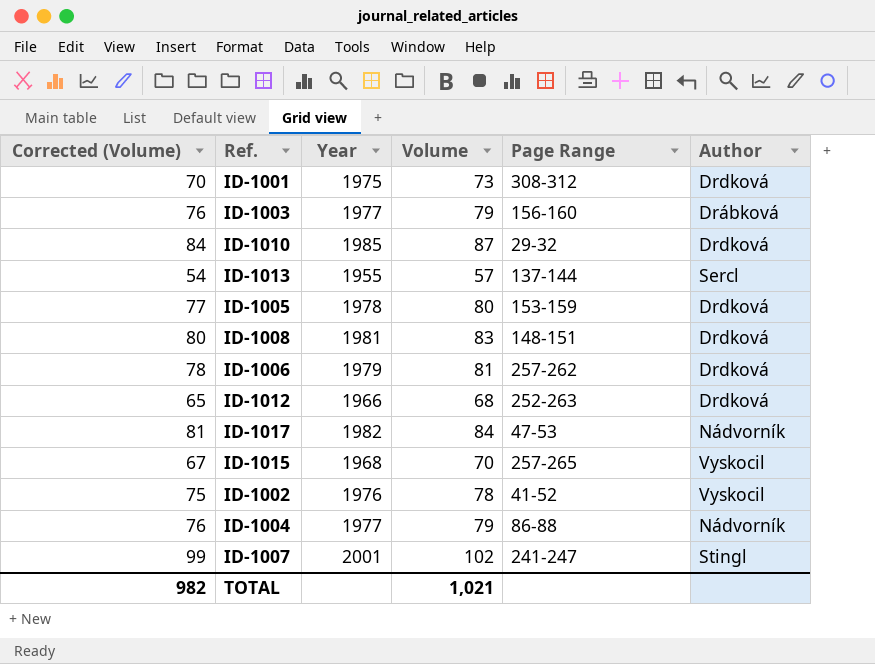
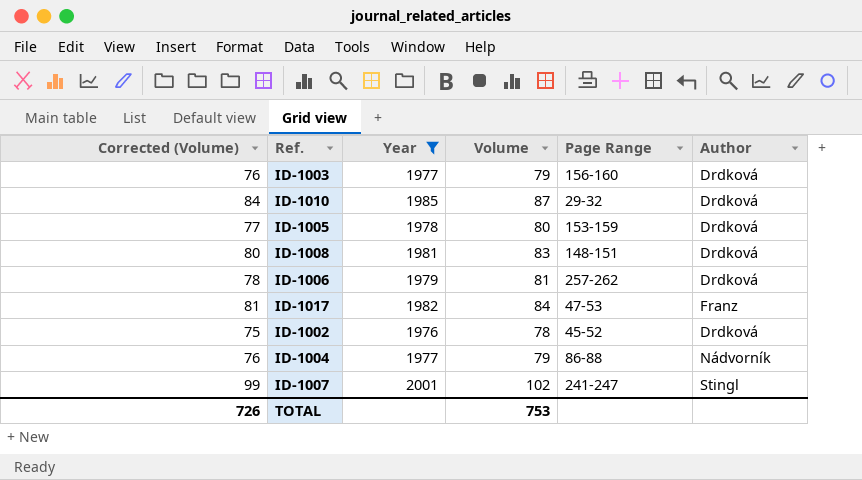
filter: none -> Year >= 1976
ID-1003 | Author: Drábková -> Drdková
ID-1017 | Author: Nádvorník -> Franz
ID-1002 | Page Range: 41-52 -> 45-52
ID-1002 | Author: Vyskocil -> Drdková
TOTAL | Corrected (Volume): 982 -> 726
TOTAL | Volume: 1,021 -> 753

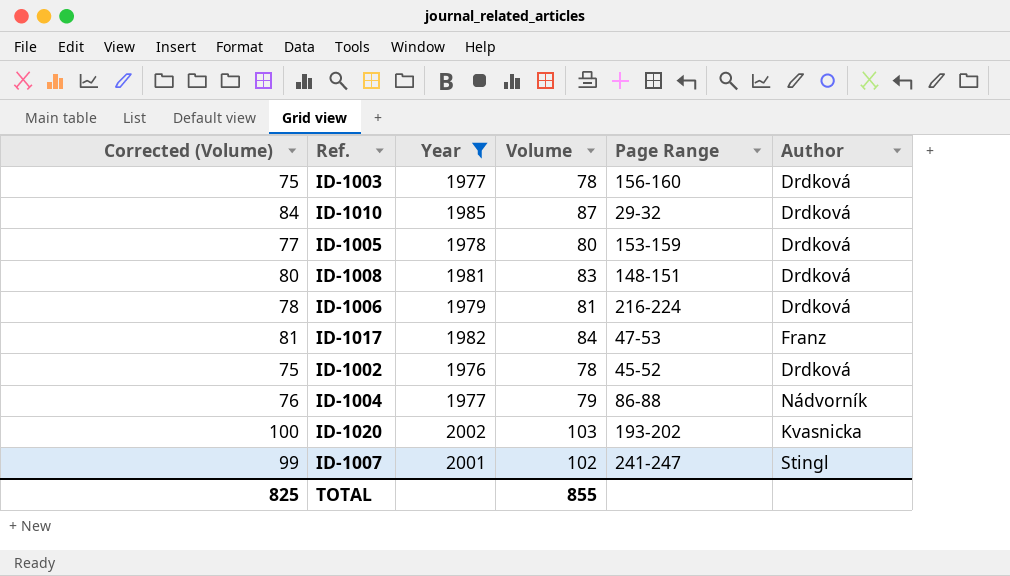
ID-1003 | Corrected (Volume): 76 -> 75
ID-1003 | Volume: 79 -> 78
ID-1006 | Page Range: 257-262 -> 216-224
row ID-1020: none -> 100 | 2002 | 103 | 193-202 | Kvasnicka
TOTAL | Corrected (Volume): 726 -> 825
TOTAL | Volume: 753 -> 855

